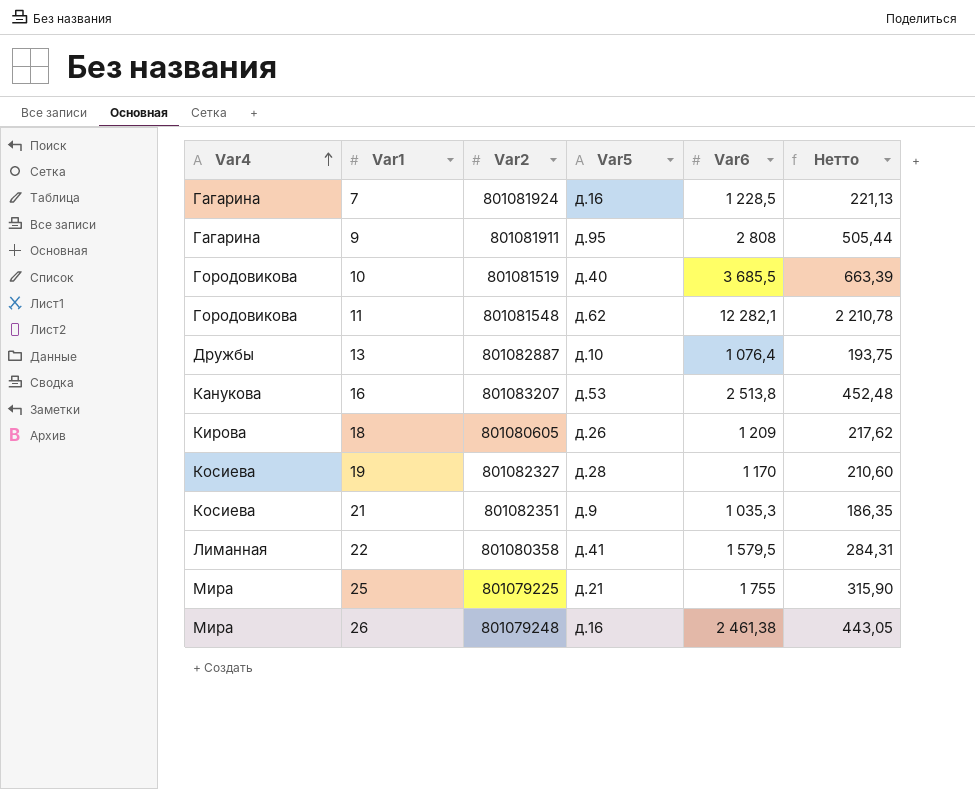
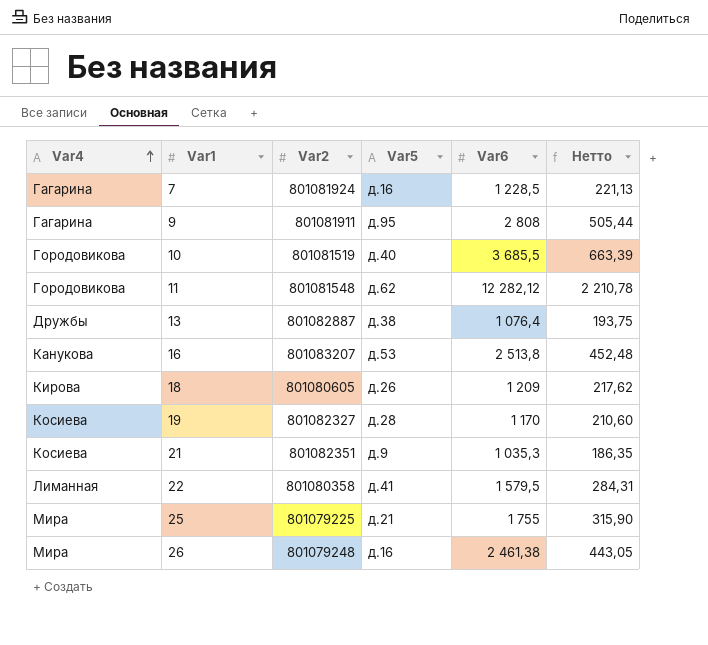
11 | Var6: 12 282,1 -> 12 282,12
13 | Var5: д.10 -> д.38

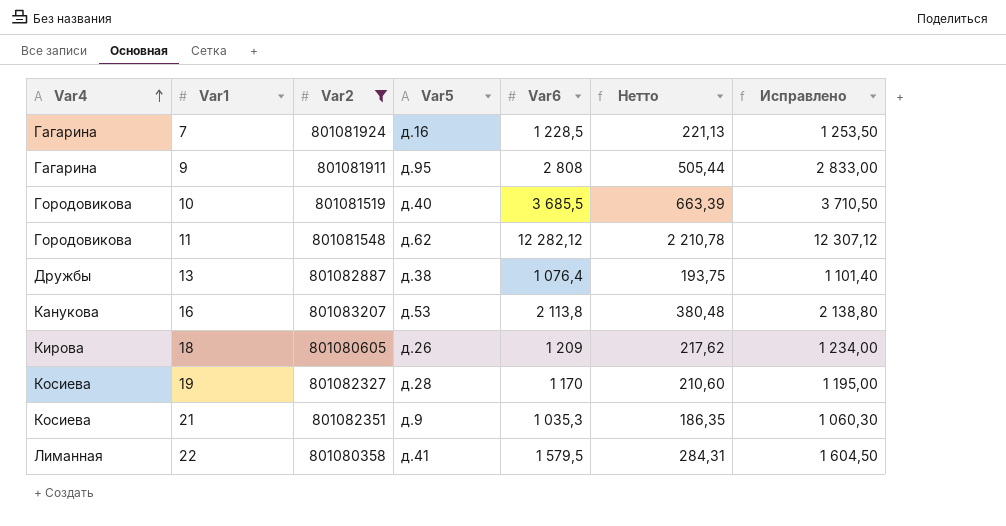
filter: none -> Var2 >= 801080358
column Исправлено | formula: none -> [Var6] + 25
16 | Var6: 2 513,8 -> 2 113,8
16 | Нетто: 452,48 -> 380,48

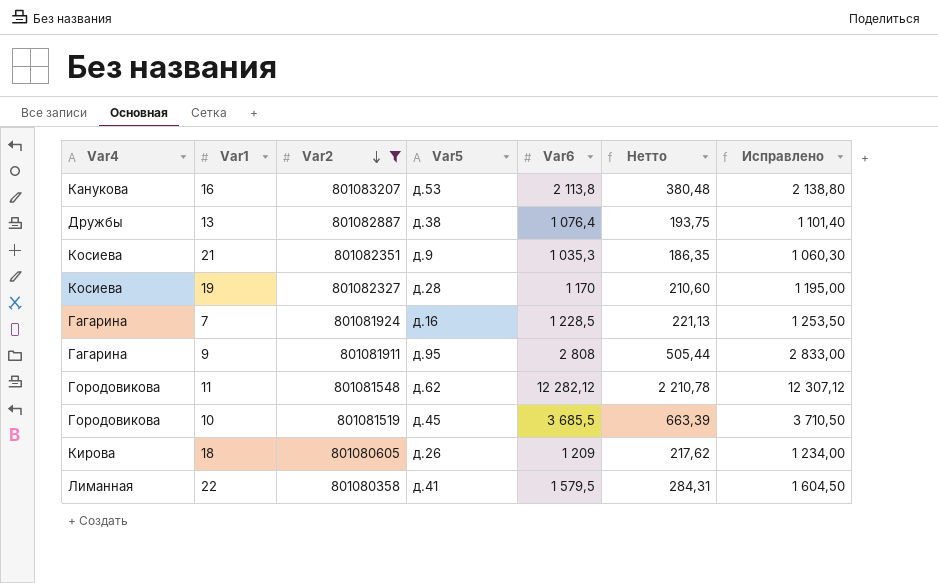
row order: Var4 ascending -> Var2 descending
10 | Var5: д.40 -> д.45

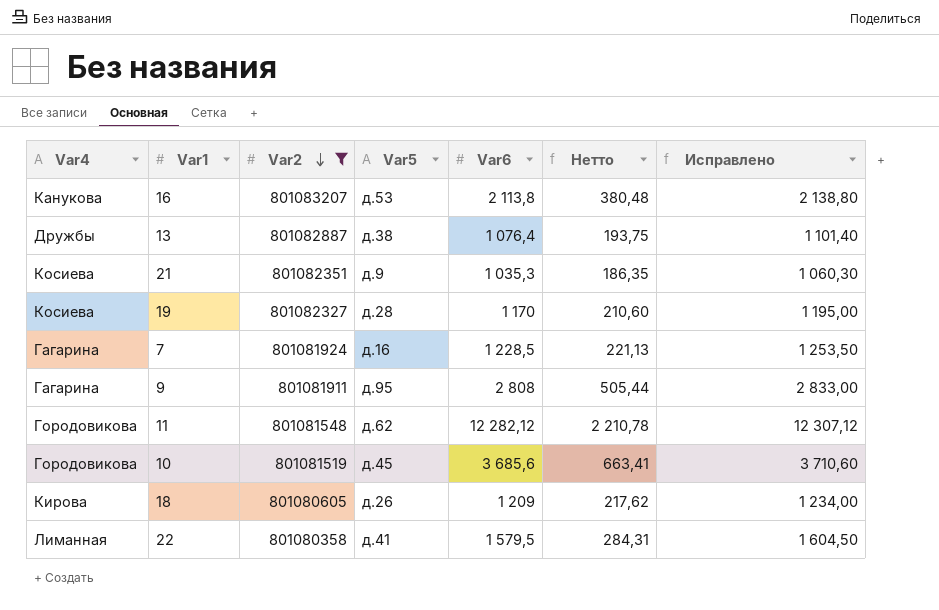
10 | Var6: 3 685,5 -> 3 685,6
10 | Нетто: 663,39 -> 663,41
10 | Исправлено: 3 710,50 -> 3 710,60

